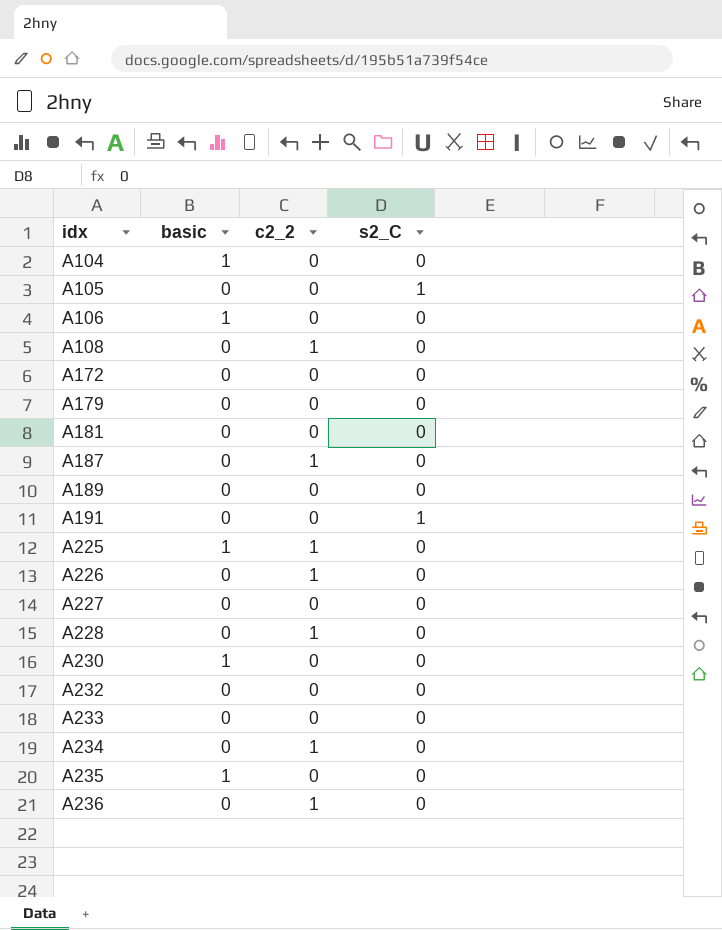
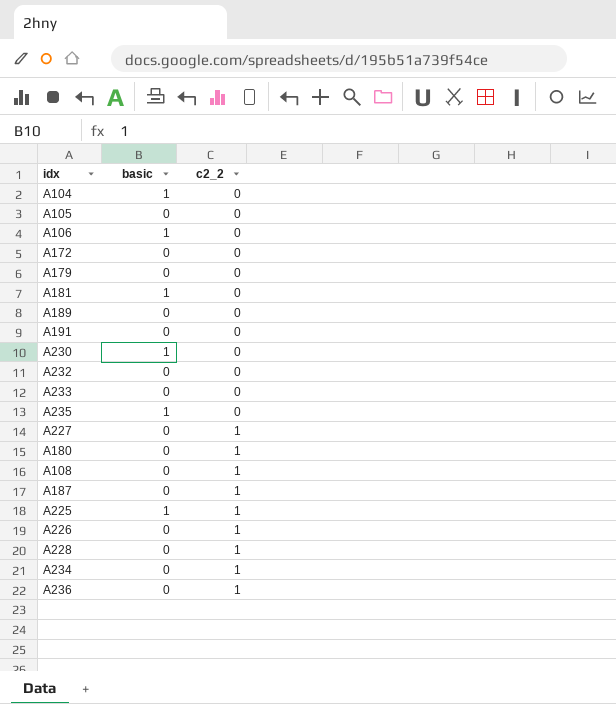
row order: idx ascending -> c2_2 ascending
column s2_C | position: 4 -> none
A181 | basic: 0 -> 1
A227 | c2_2: 0 -> 1
row A180: none -> 0 | 1

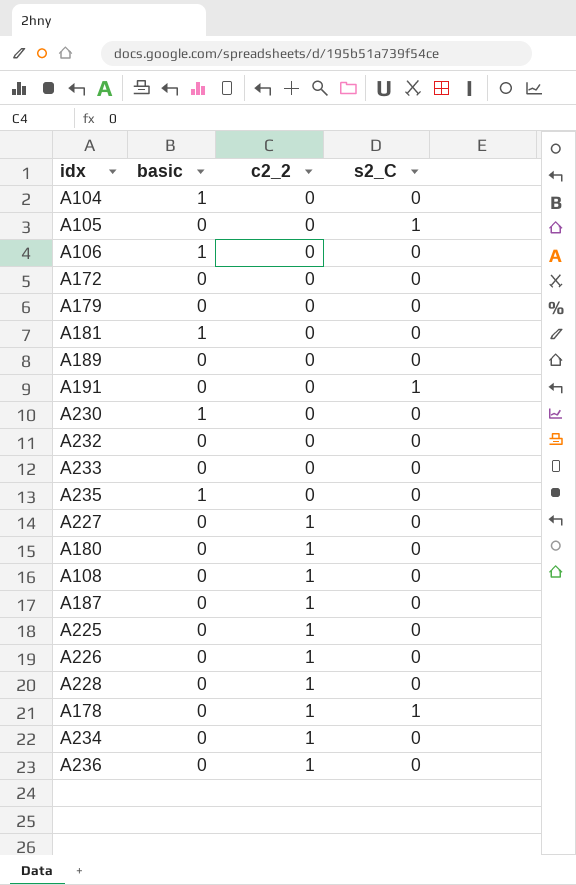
column s2_C | position: none -> 4
A225 | basic: 1 -> 0
row A178: none -> 0 | 1 | 1

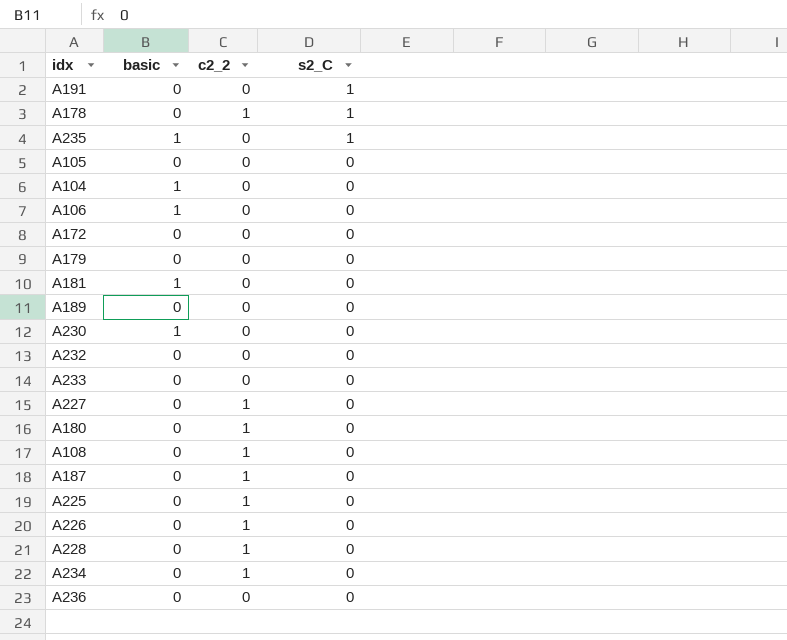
row order: c2_2 ascending -> s2_C descending
A235 | s2_C: 0 -> 1
A105 | s2_C: 1 -> 0
A236 | c2_2: 1 -> 0

